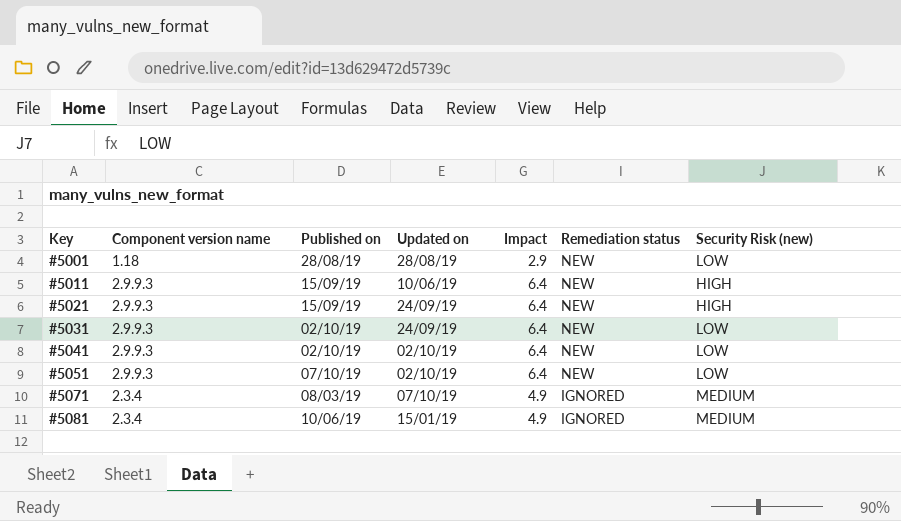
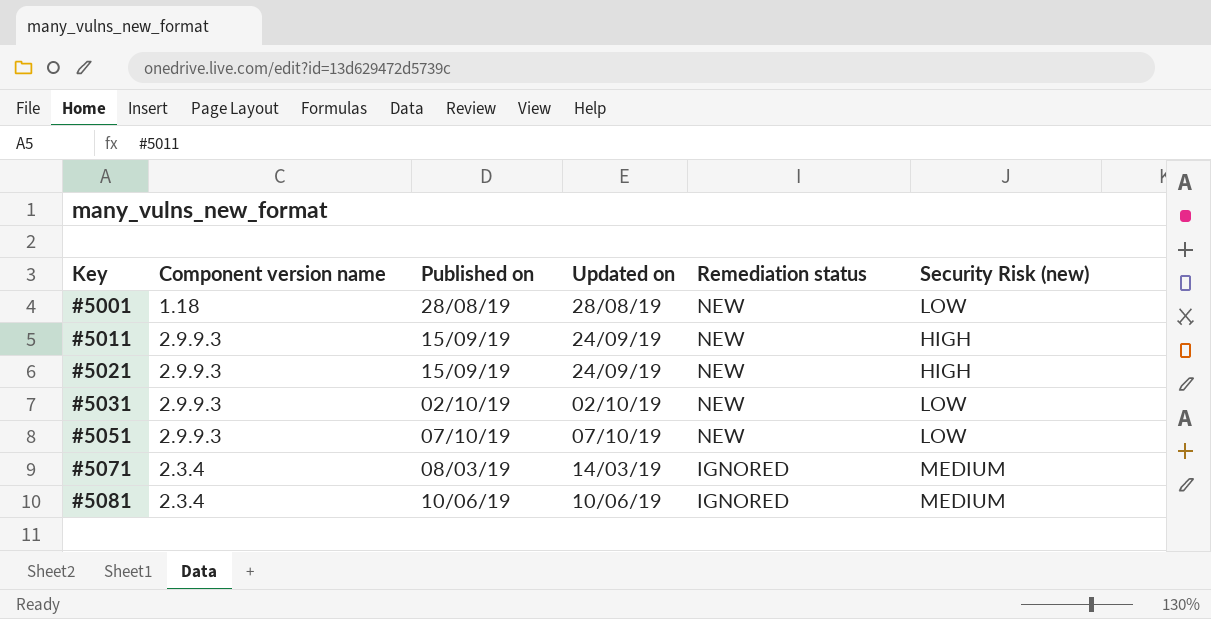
column Impact | position: 5 -> none
row #5041: 2.9.9.3 | 02/10/19 | 02/10/19 | 6.4 | NEW | LOW -> none
#5011 | Updated on: 10/06/19 -> 24/09/19
#5031 | Updated on: 24/09/19 -> 02/10/19
#5051 | Updated on: 02/10/19 -> 07/10/19
#5071 | Updated on: 07/10/19 -> 14/03/19
#5081 | Updated on: 15/01/19 -> 10/06/19

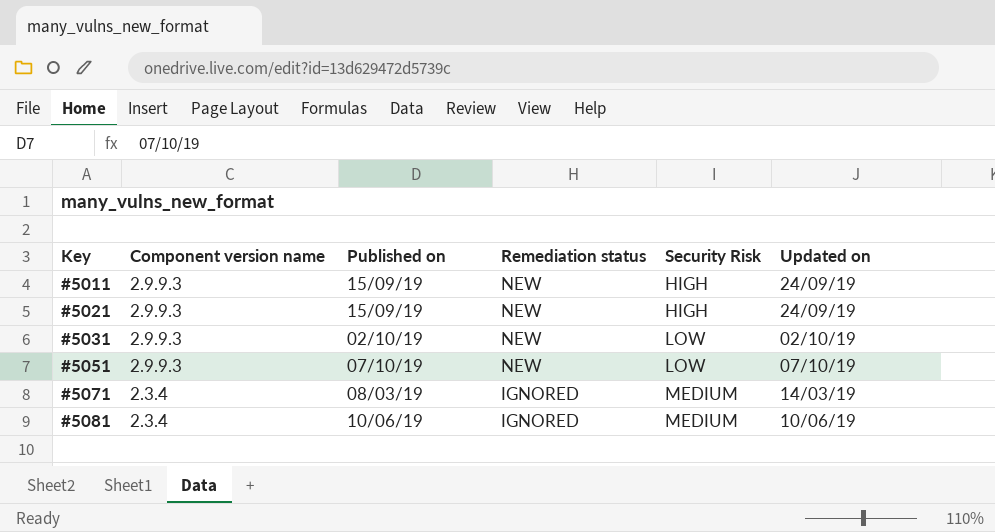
column name: Security Risk (new) -> Security Risk
column Updated on | position: 4 -> 6
row #5001: 1.18 | 28/08/19 | 28/08/19 | NEW | LOW -> none

